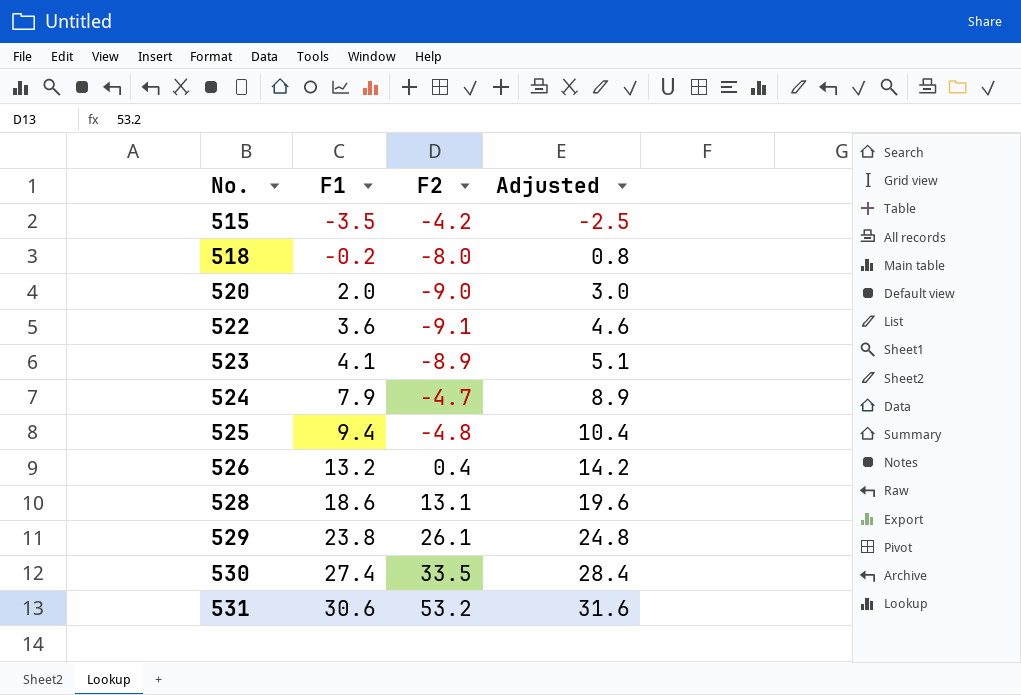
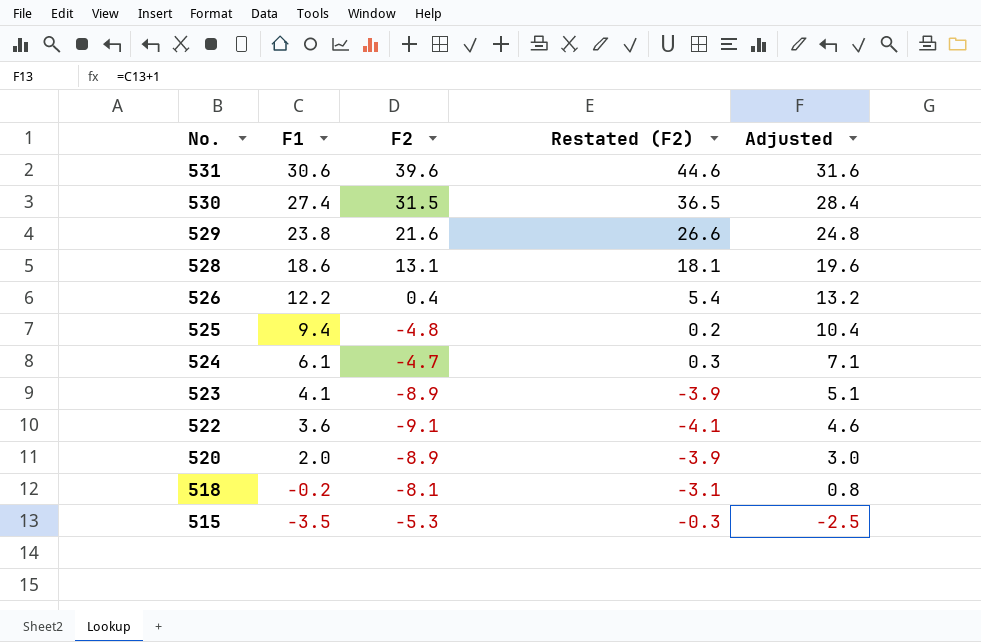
row order: No. ascending -> No. descending
column Restated (F2) | formula: none -> [F2] + 5
531 | F2: 53.2 -> 39.6
530 | F2: 33.5 -> 31.5
529 | F2: 26.1 -> 21.6
526 | F1: 13.2 -> 12.2
526 | Adjusted: 14.2 -> 13.2
524 | F1: 7.9 -> 6.1
524 | Adjusted: 8.9 -> 7.1
520 | F2: -9.0 -> -8.9
518 | F2: -8.0 -> -8.1
515 | F2: -4.2 -> -5.3

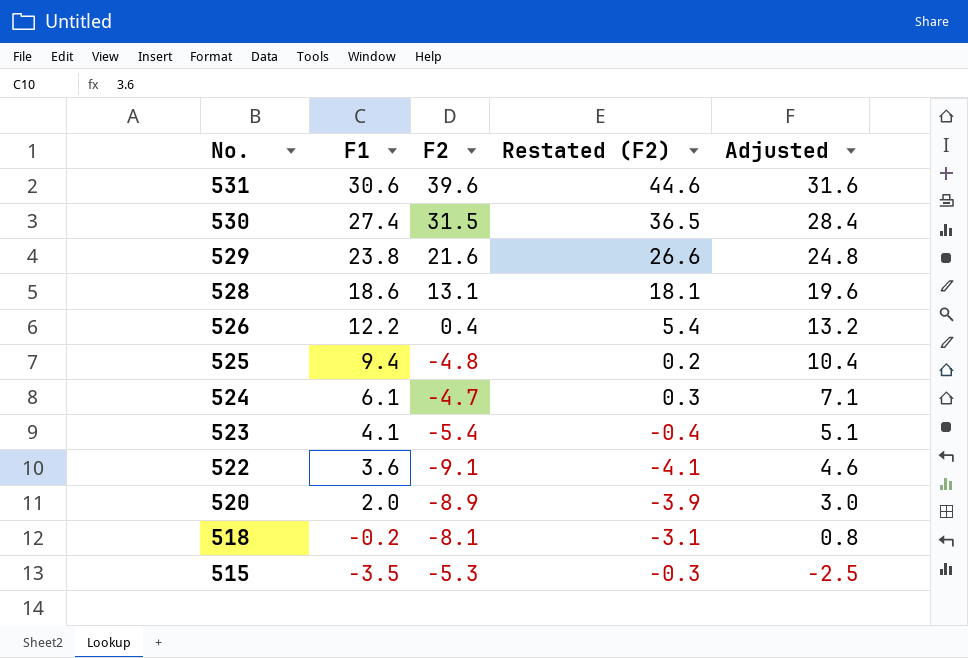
523 | F2: -8.9 -> -5.4
523 | Restated (F2): -3.9 -> -0.4

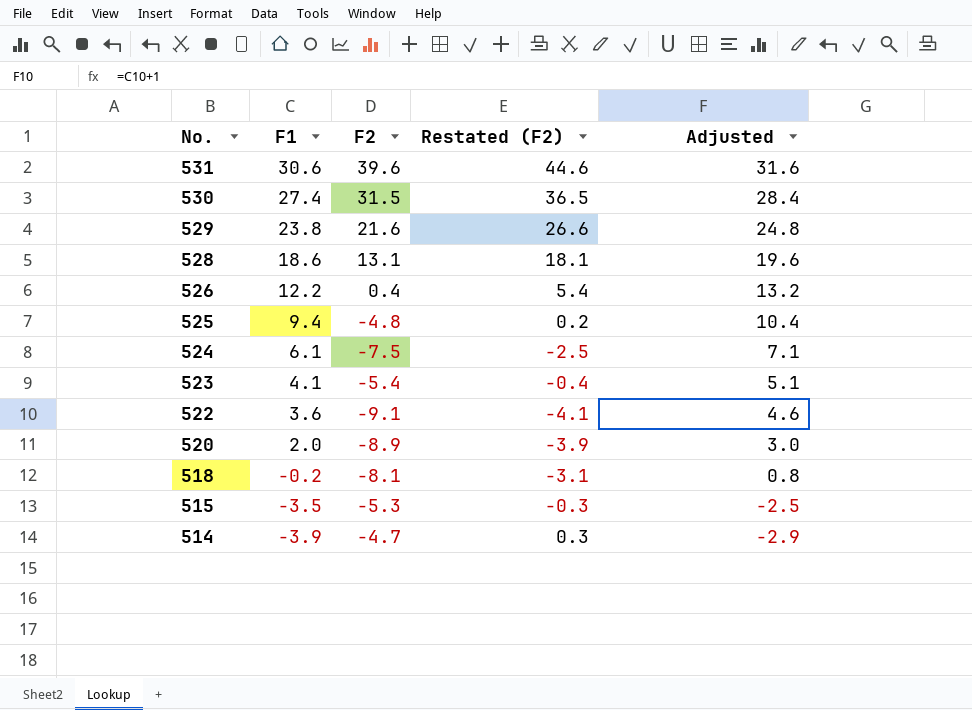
524 | F2: -4.7 -> -7.5
524 | Restated (F2): 0.3 -> -2.5
row 514: none -> -3.9 | -4.7 | 0.3 | -2.9

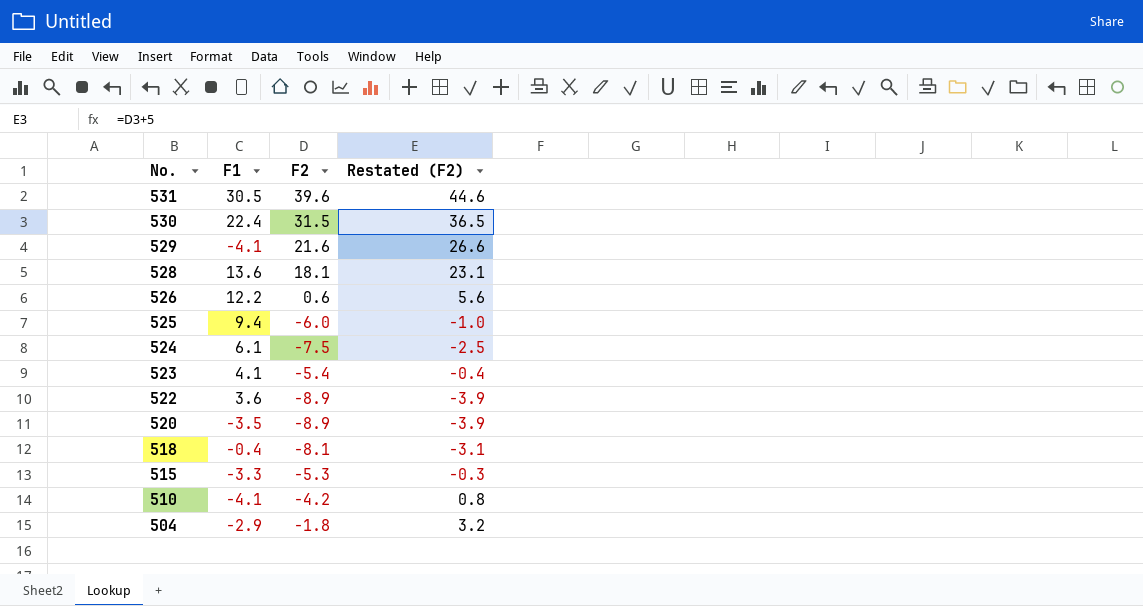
column Adjusted | formula: [F1] + 1 -> none
row 514: -3.9 | -4.7 | 0.3 | -2.9 -> none
531 | F1: 30.6 -> 30.5
530 | F1: 27.4 -> 22.4
529 | F1: 23.8 -> -4.1
528 | F1: 18.6 -> 13.6
528 | F2: 13.1 -> 18.1
528 | Restated (F2): 18.1 -> 23.1
526 | F2: 0.4 -> 0.6
526 | Restated (F2): 5.4 -> 5.6
525 | F2: -4.8 -> -6.0
525 | Restated (F2): 0.2 -> -1.0
522 | F2: -9.1 -> -8.9
522 | Restated (F2): -4.1 -> -3.9
520 | F1: 2.0 -> -3.5
518 | F1: -0.2 -> -0.4
515 | F1: -3.5 -> -3.3
row 510: none -> -4.1 | -4.2 | 0.8
row 504: none -> -2.9 | -1.8 | 3.2

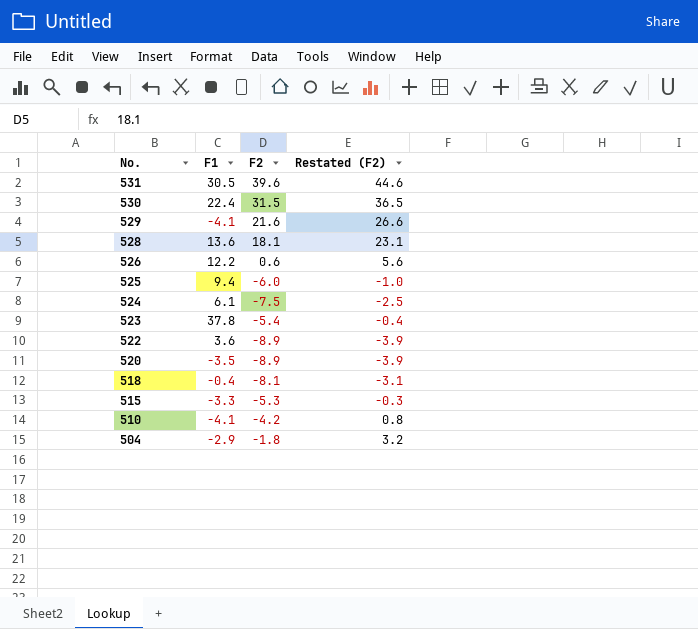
523 | F1: 4.1 -> 37.8

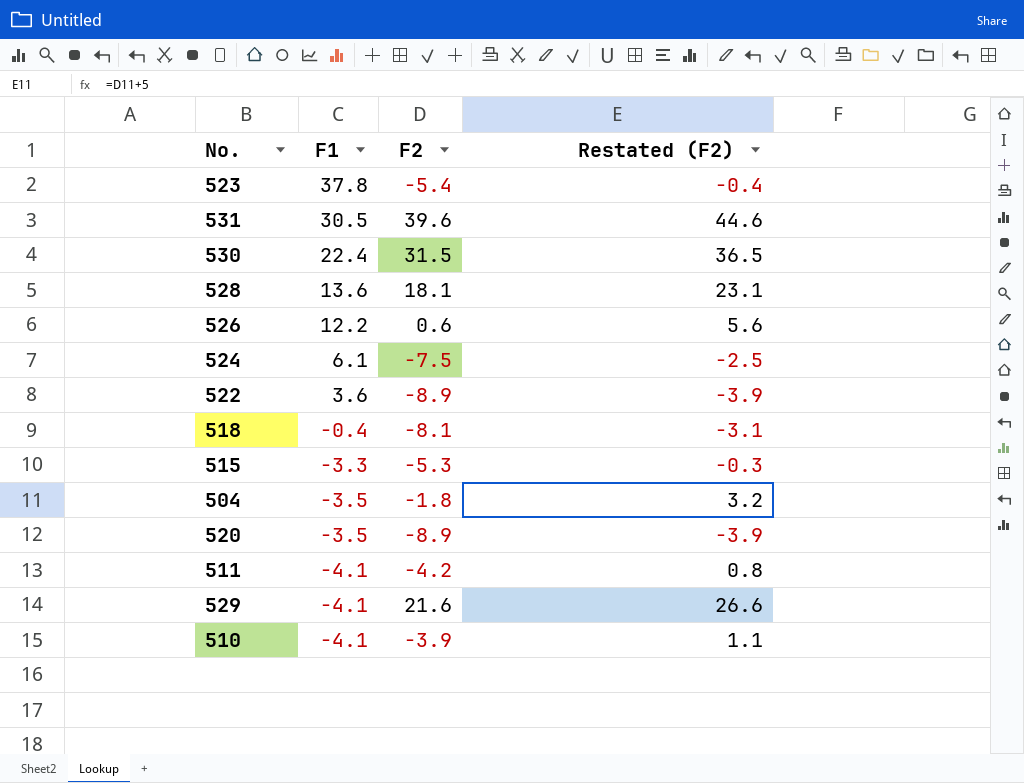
row order: No. descending -> F1 descending
row 525: 9.4 | -6.0 | -1.0 -> none
504 | F1: -2.9 -> -3.5
row 511: none -> -4.1 | -4.2 | 0.8
510 | F2: -4.2 -> -3.9
510 | Restated (F2): 0.8 -> 1.1

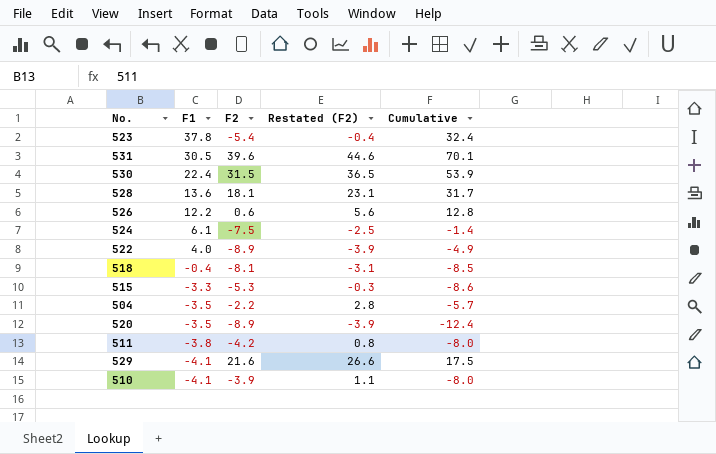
column Cumulative | formula: none -> [F1] + [F2]
522 | F1: 3.6 -> 4.0
504 | F2: -1.8 -> -2.2
504 | Restated (F2): 3.2 -> 2.8
511 | F1: -4.1 -> -3.8

